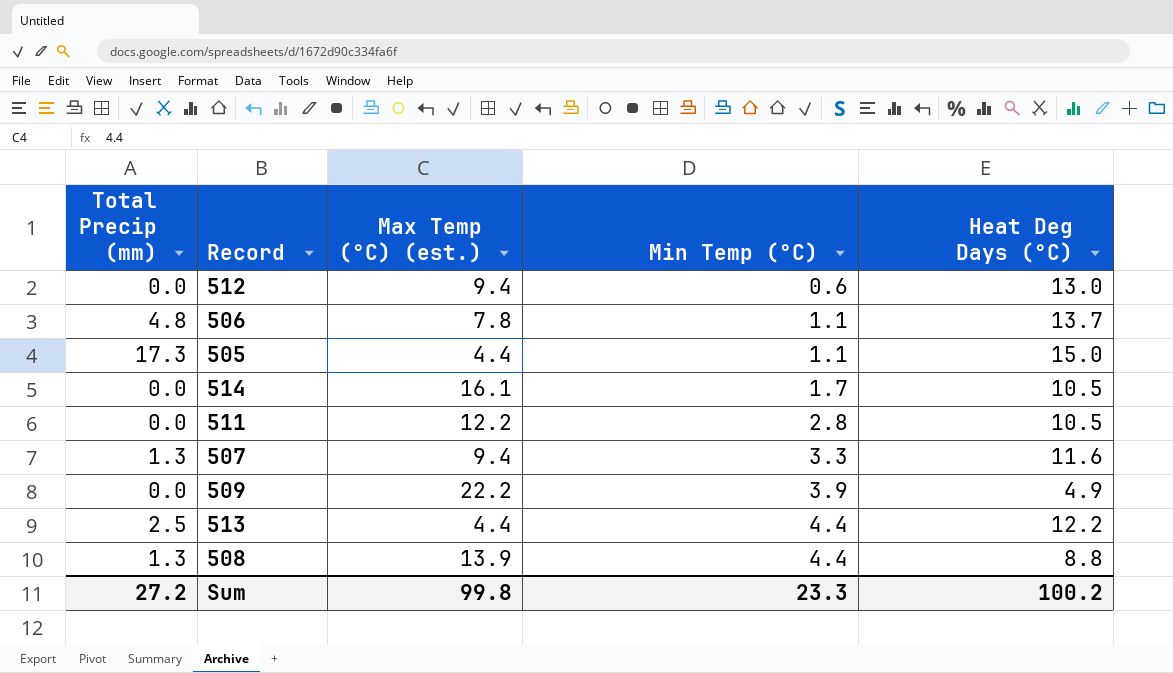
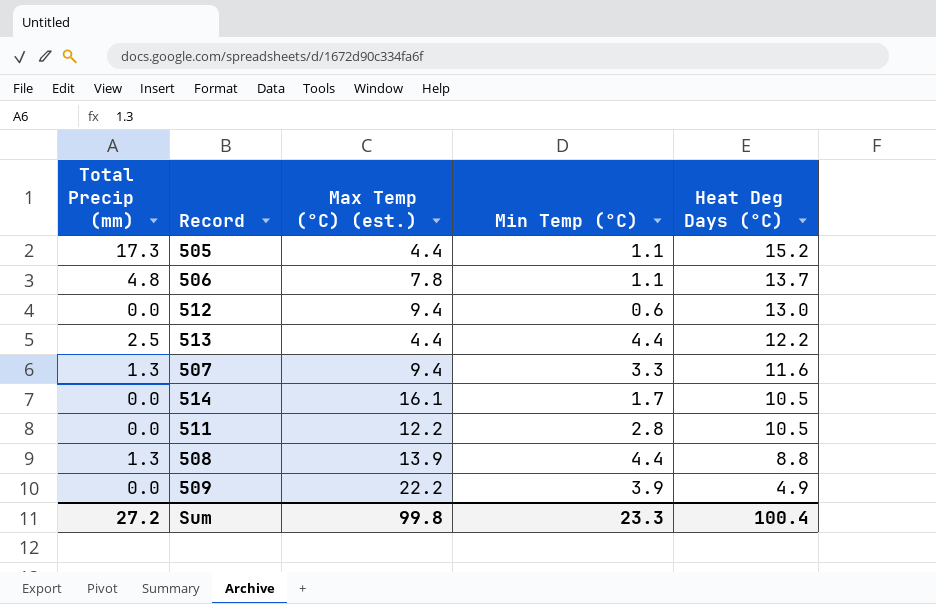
row order: Min Temp (°C) ascending -> Heat Deg Days (°C) descending
505 | Heat Deg Days (°C): 15.0 -> 15.2
Sum | Heat Deg Days (°C): 100.2 -> 100.4

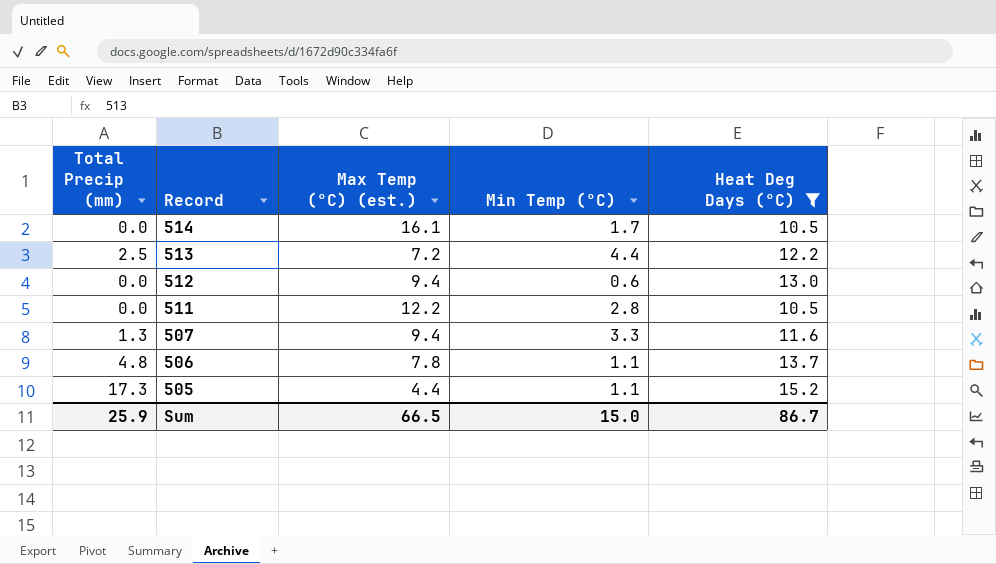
filter: none -> Heat Deg Days (°C) >= 10.5
row order: Heat Deg Days (°C) descending -> Record descending
513 | Max Temp (°C) (est.): 4.4 -> 7.2
Sum | Total Precip (mm): 27.2 -> 25.9
Sum | Max Temp (°C) (est.): 99.8 -> 66.5
Sum | Min Temp (°C): 23.3 -> 15.0
Sum | Heat Deg Days (°C): 100.4 -> 86.7

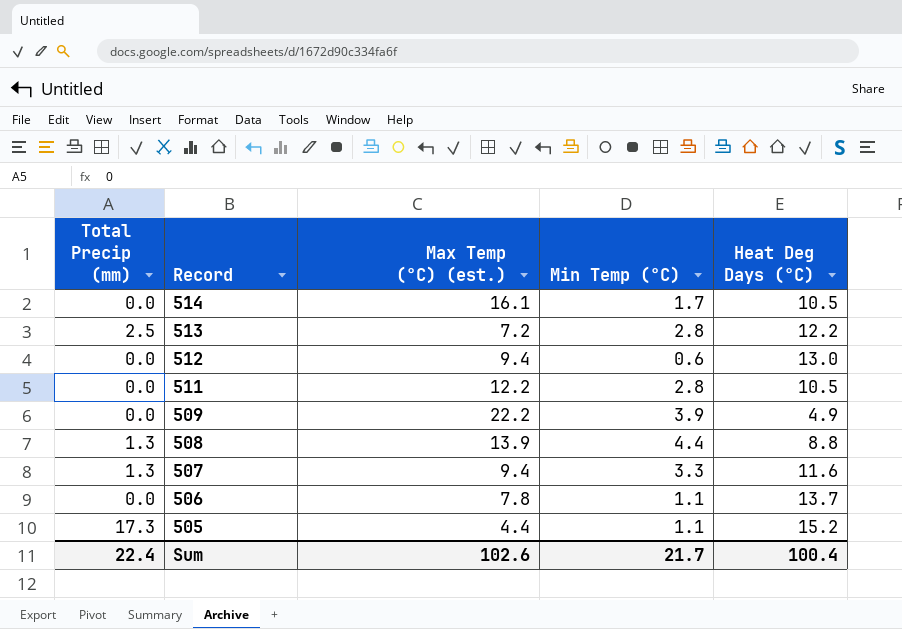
filter: Heat Deg Days (°C) >= 10.5 -> none
513 | Min Temp (°C): 4.4 -> 2.8
506 | Total Precip (mm): 4.8 -> 0.0
Sum | Total Precip (mm): 25.9 -> 22.4
Sum | Max Temp (°C) (est.): 66.5 -> 102.6
Sum | Min Temp (°C): 15.0 -> 21.7
Sum | Heat Deg Days (°C): 86.7 -> 100.4

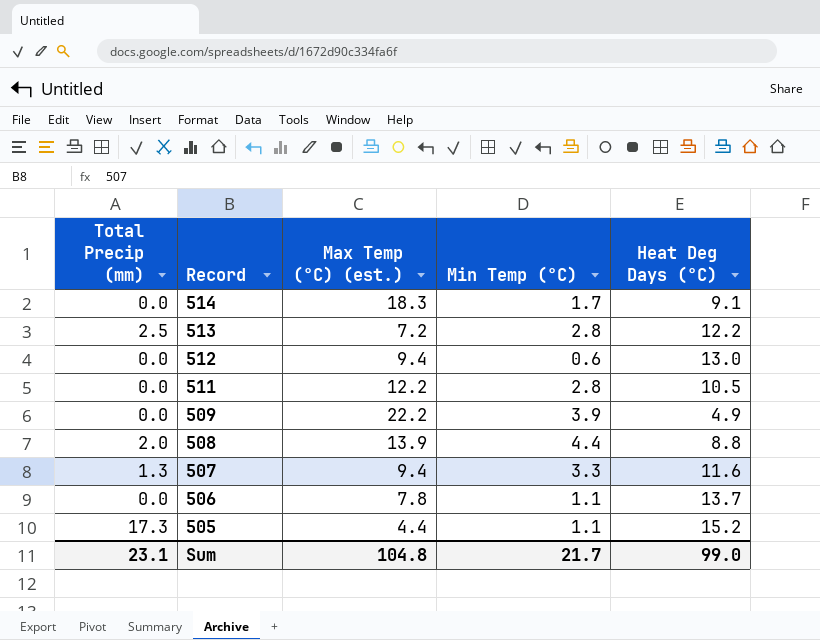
514 | Max Temp (°C) (est.): 16.1 -> 18.3
514 | Heat Deg Days (°C): 10.5 -> 9.1
508 | Total Precip (mm): 1.3 -> 2.0
Sum | Total Precip (mm): 22.4 -> 23.1
Sum | Max Temp (°C) (est.): 102.6 -> 104.8
Sum | Heat Deg Days (°C): 100.4 -> 99.0

